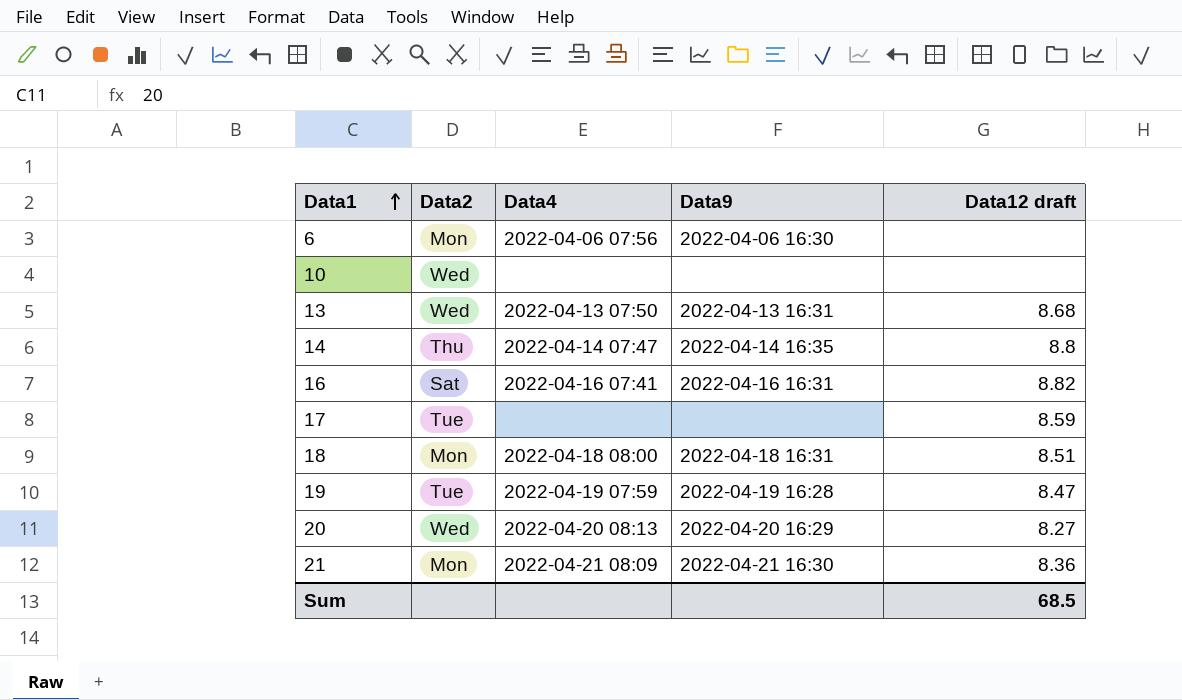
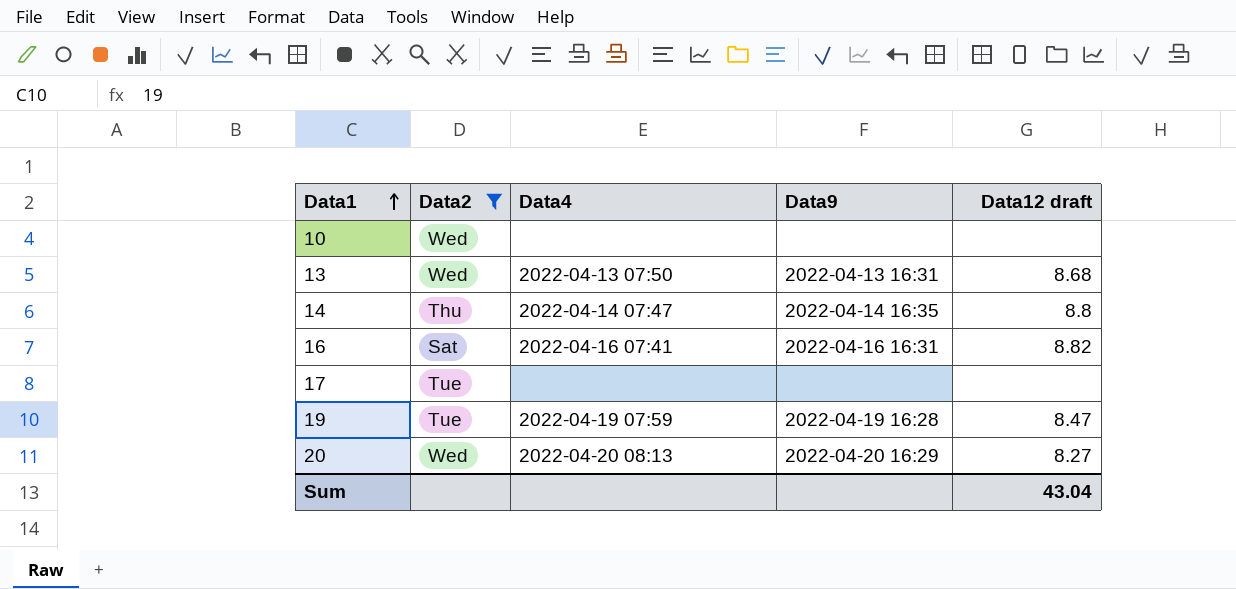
filter: none -> Data2 != Mon
17 | Data12 draft: 8.59 -> none
Sum | Data12 draft: 68.5 -> 43.04

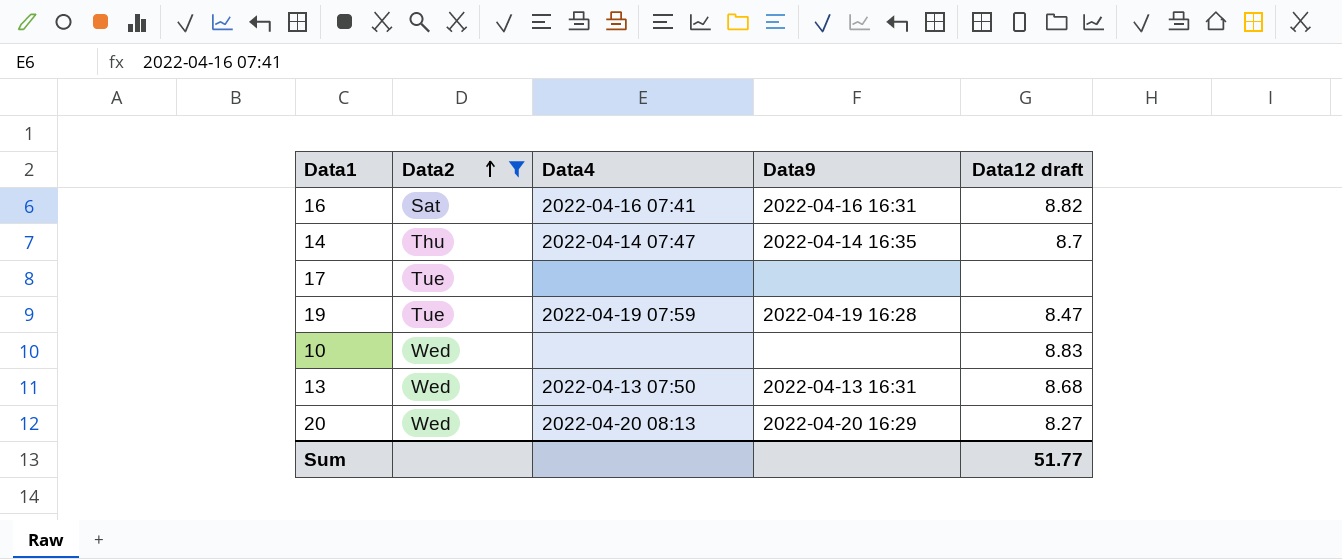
row order: Data1 ascending -> Data2 ascending
14 | Data12 draft: 8.8 -> 8.7
10 | Data12 draft: none -> 8.83
Sum | Data12 draft: 43.04 -> 51.77

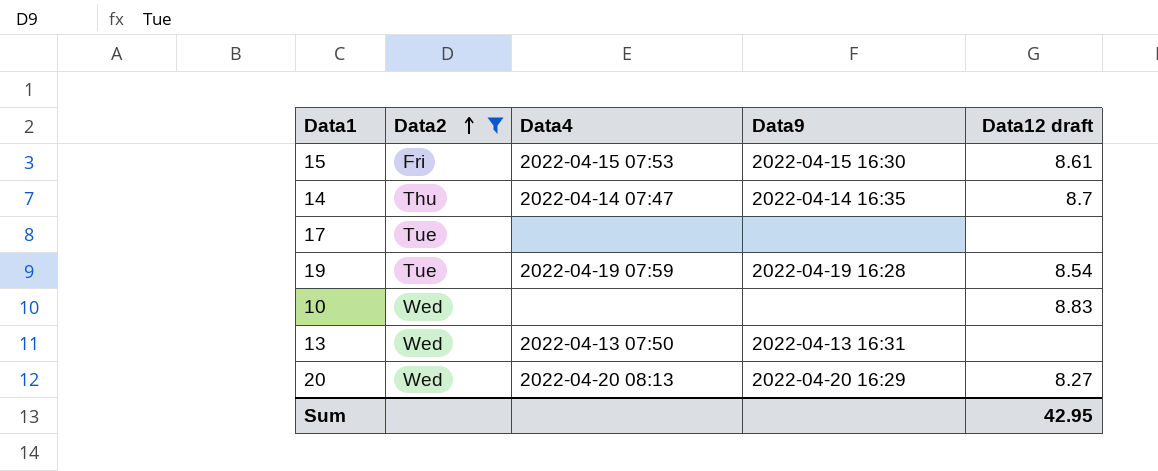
row 16: Sat | 2022-04-16 07:41 | 2022-04-16 16:31 | 8.82 -> none
row 15: none -> Fri | 2022-04-15 07:53 | 2022-04-15 16:30 | 8.61
19 | Data12 draft: 8.47 -> 8.54
13 | Data12 draft: 8.68 -> none
Sum | Data12 draft: 51.77 -> 42.95

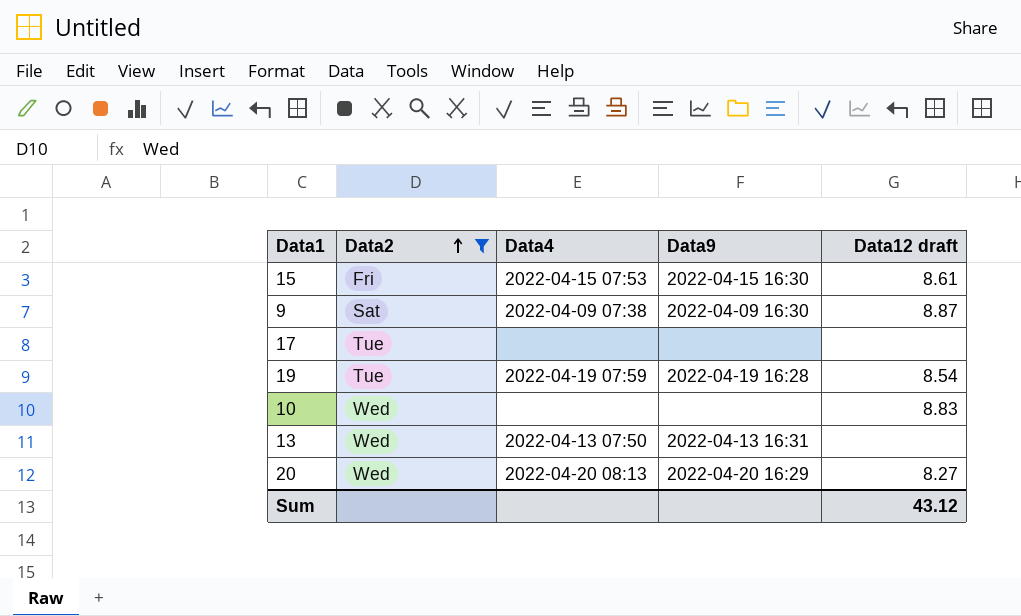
row 14: Thu | 2022-04-14 07:47 | 2022-04-14 16:35 | 8.7 -> none
row 9: none -> Sat | 2022-04-09 07:38 | 2022-04-09 16:30 | 8.87
Sum | Data12 draft: 42.95 -> 43.12

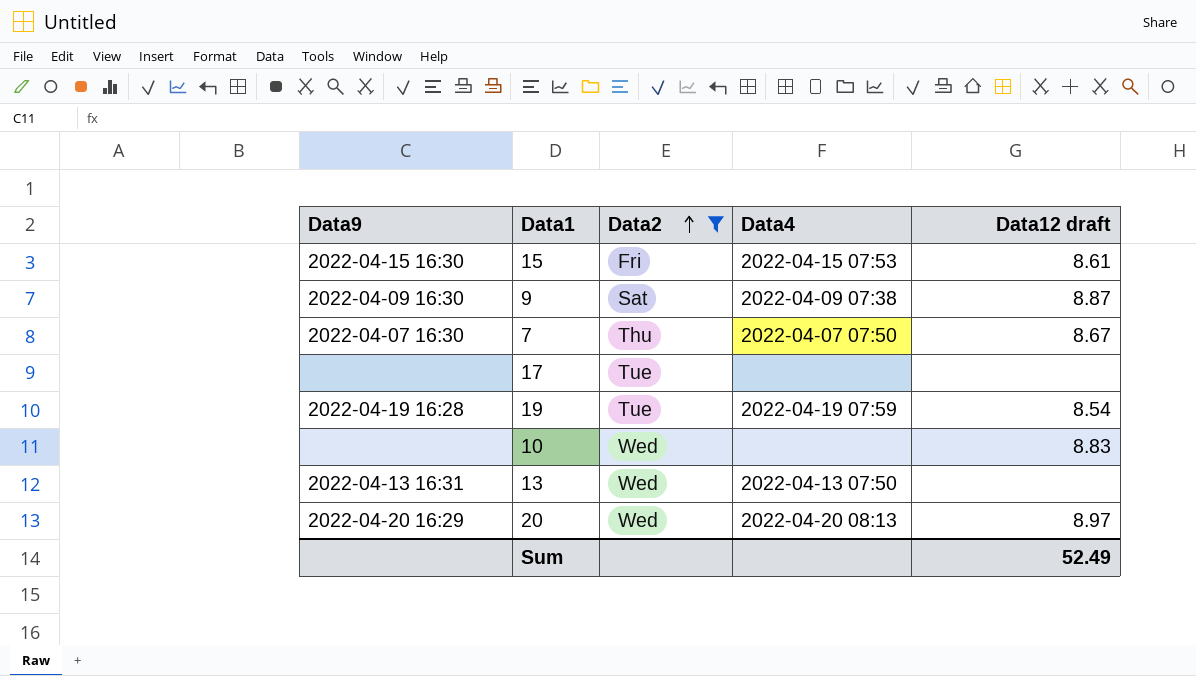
column Data9 | position: 4 -> 1
row 7: none -> 2022-04-07 16:30 | Thu | 2022-04-07 07:50 | 8.67
20 | Data12 draft: 8.27 -> 8.97
Sum | Data12 draft: 43.12 -> 52.49

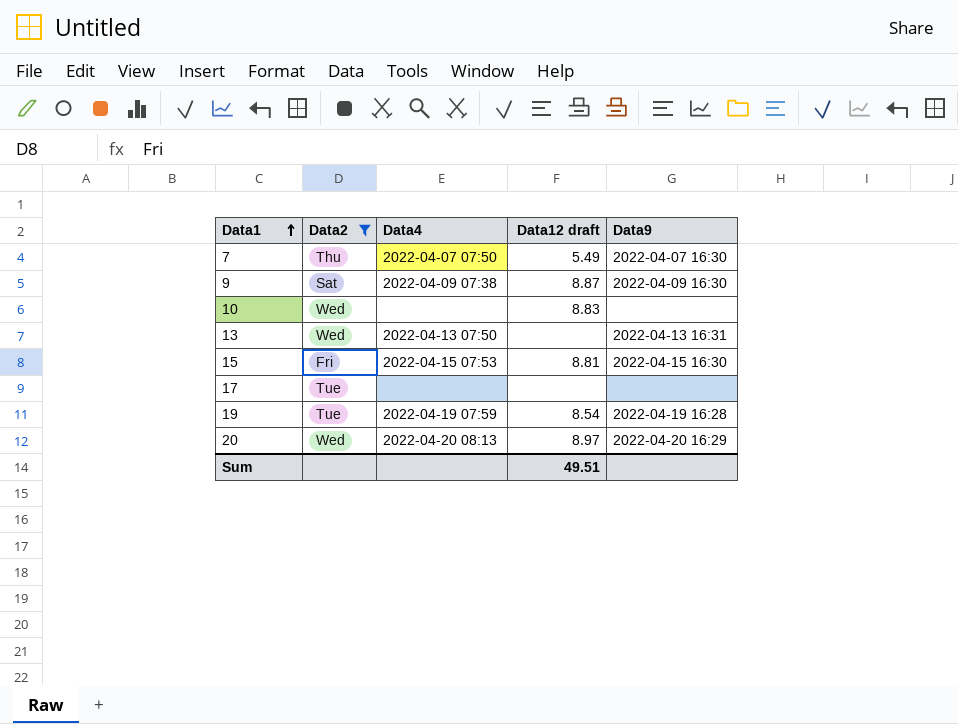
row order: Data2 ascending -> Data1 ascending
column Data9 | position: 1 -> 5
7 | Data12 draft: 8.67 -> 5.49
15 | Data12 draft: 8.61 -> 8.81
Sum | Data12 draft: 52.49 -> 49.51

